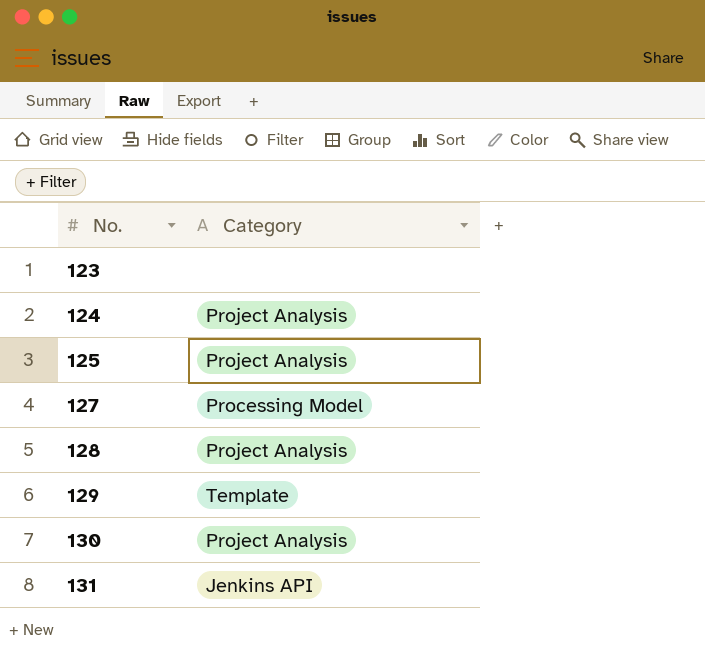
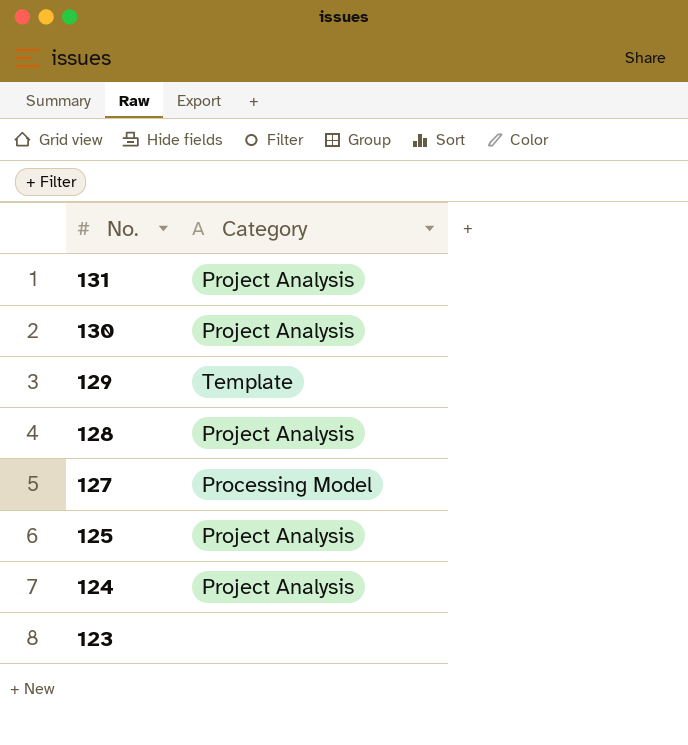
row order: No. ascending -> No. descending
131 | Category: Jenkins API -> Project Analysis

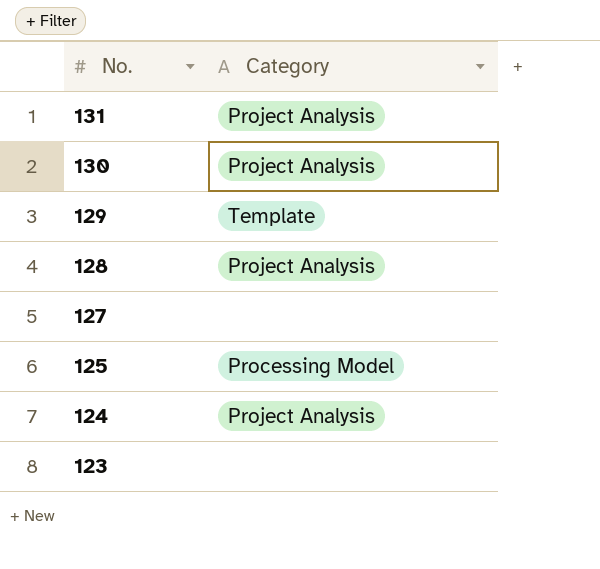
127 | Category: Processing Model -> none
125 | Category: Project Analysis -> Processing Model

